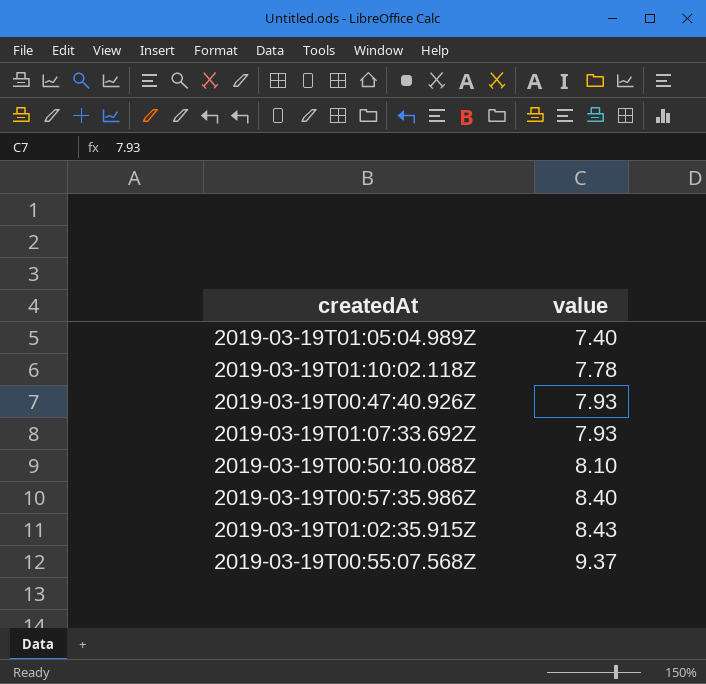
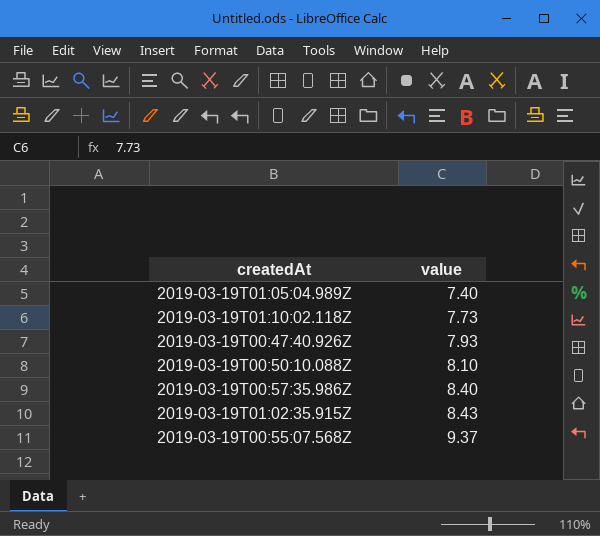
row 2019-03-19T01:07:33.692Z: 7.93 -> none
2019-03-19T01:10:02.118Z | value: 7.78 -> 7.73

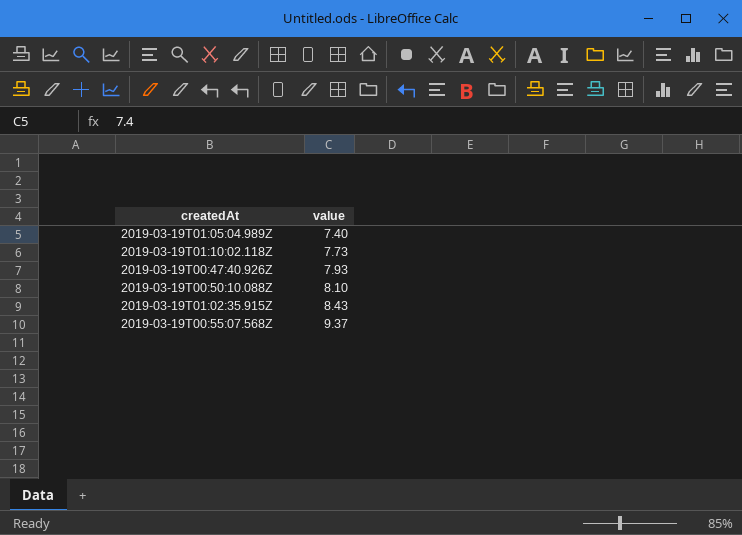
row 2019-03-19T00:57:35.986Z: 8.40 -> none

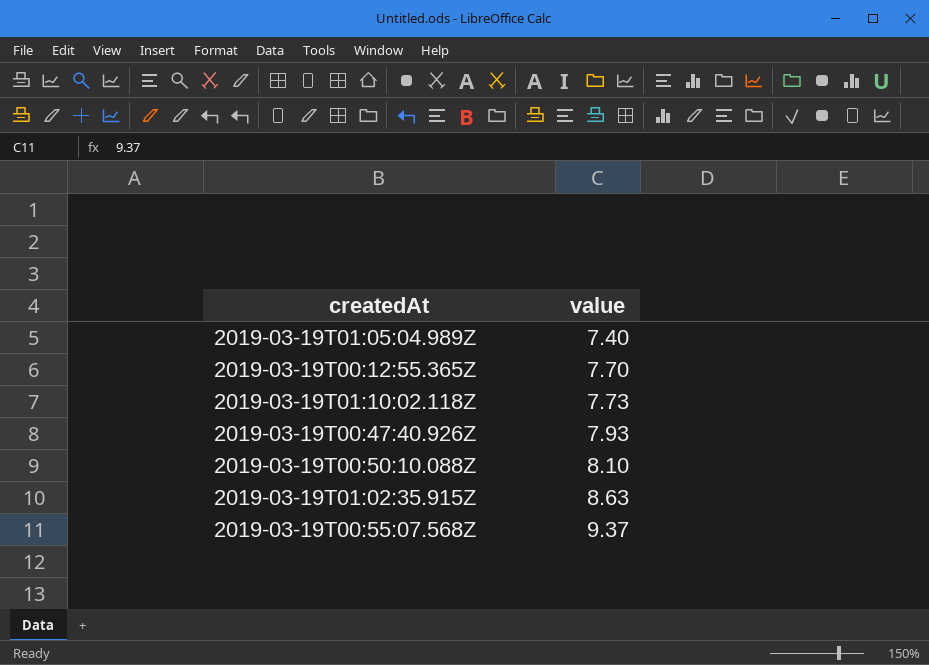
row 2019-03-19T00:12:55.365Z: none -> 7.70
2019-03-19T01:02:35.915Z | value: 8.43 -> 8.63

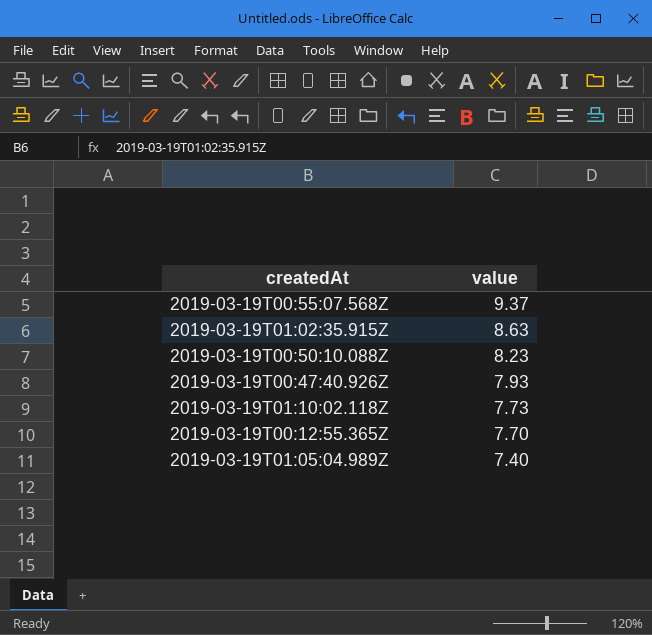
row order: value ascending -> value descending
2019-03-19T00:50:10.088Z | value: 8.10 -> 8.23

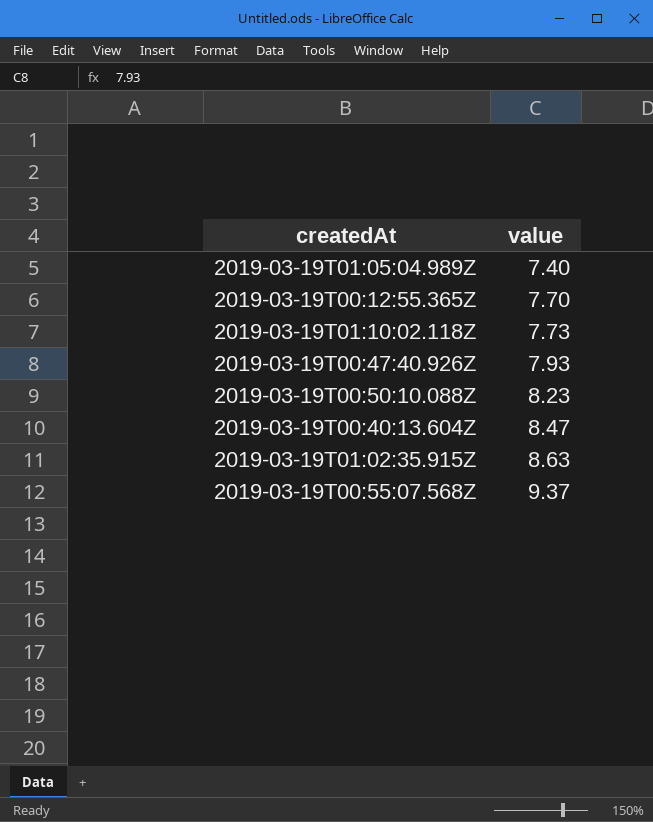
row order: value descending -> value ascending
row 2019-03-19T00:40:13.604Z: none -> 8.47

